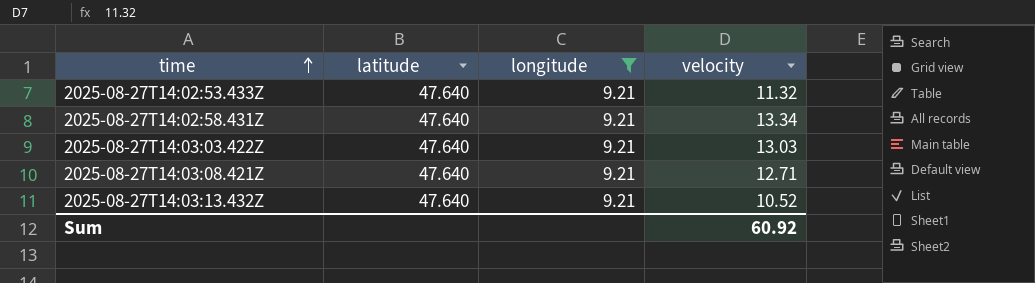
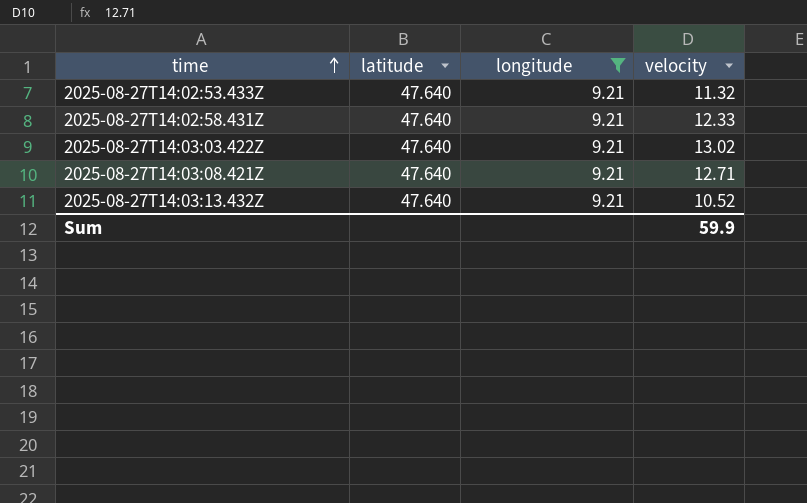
2025-08-27T14:02:58.431Z | velocity: 13.34 -> 12.33
2025-08-27T14:03:03.422Z | velocity: 13.03 -> 13.02
Sum | velocity: 60.92 -> 59.9

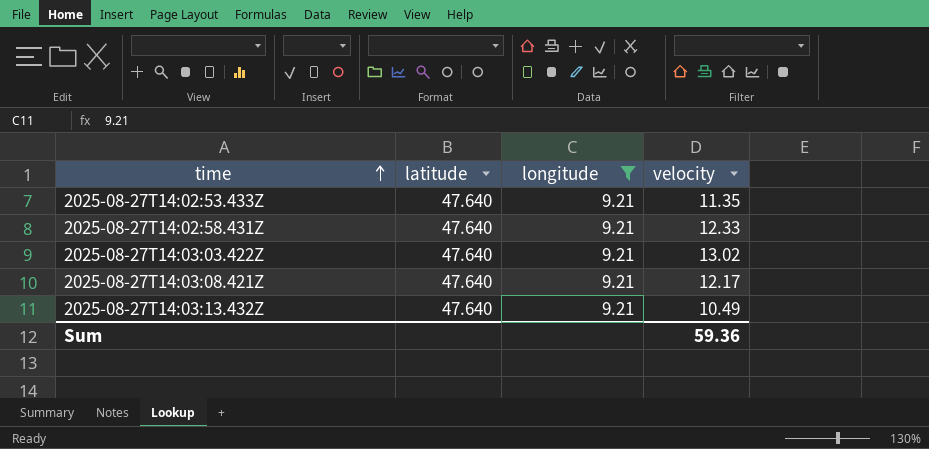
2025-08-27T14:02:53.433Z | velocity: 11.32 -> 11.35
2025-08-27T14:03:08.421Z | velocity: 12.71 -> 12.17
2025-08-27T14:03:13.432Z | velocity: 10.52 -> 10.49
Sum | velocity: 59.9 -> 59.36

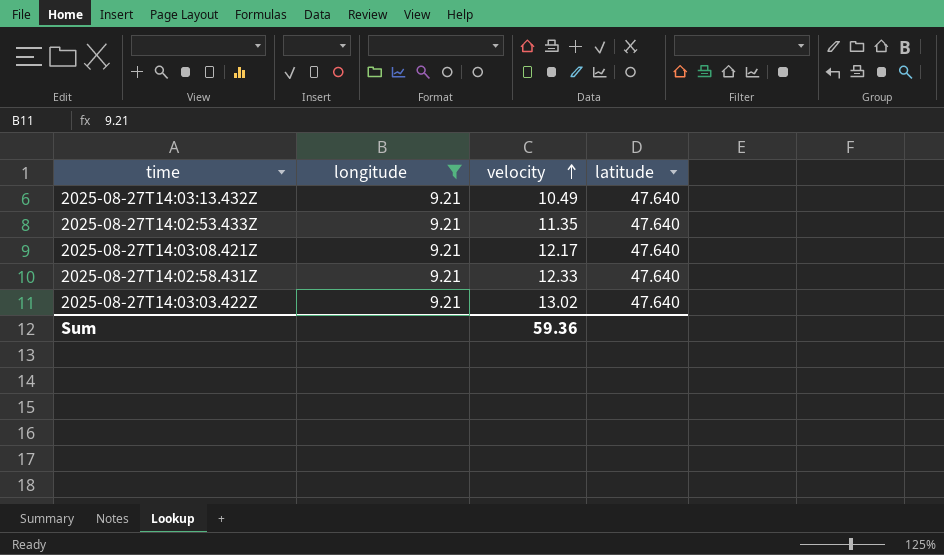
row order: time ascending -> velocity ascending
column latitude | position: 2 -> 4

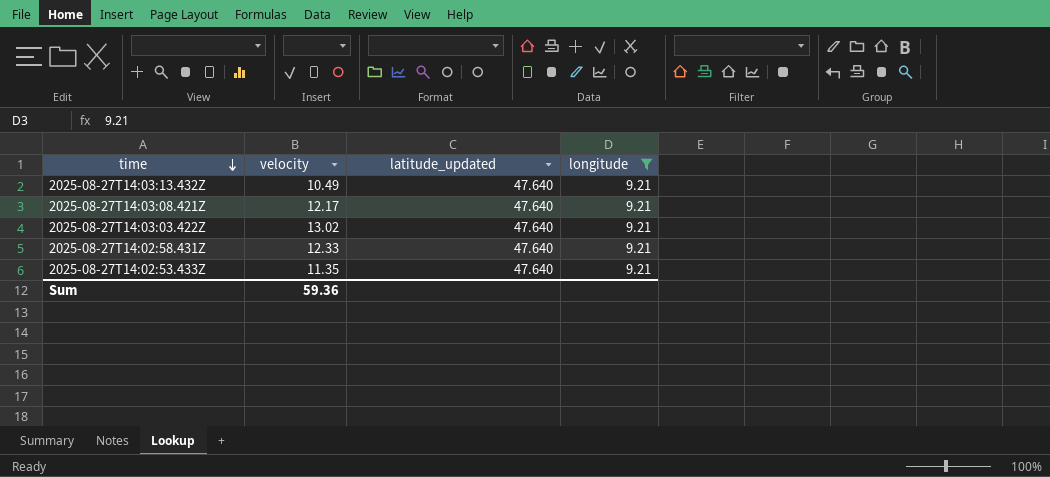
row order: velocity ascending -> time descending
column name: latitude -> latitude_updated
column longitude | position: 2 -> 4

